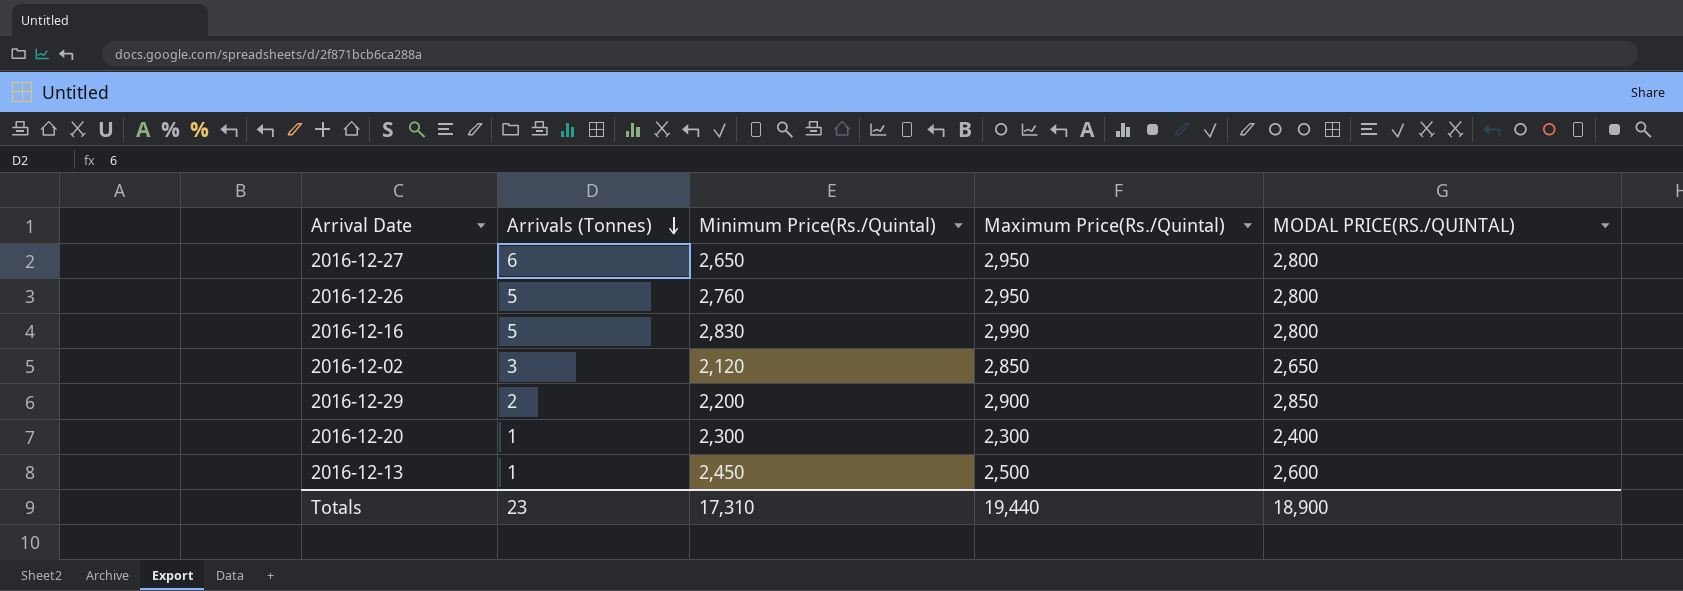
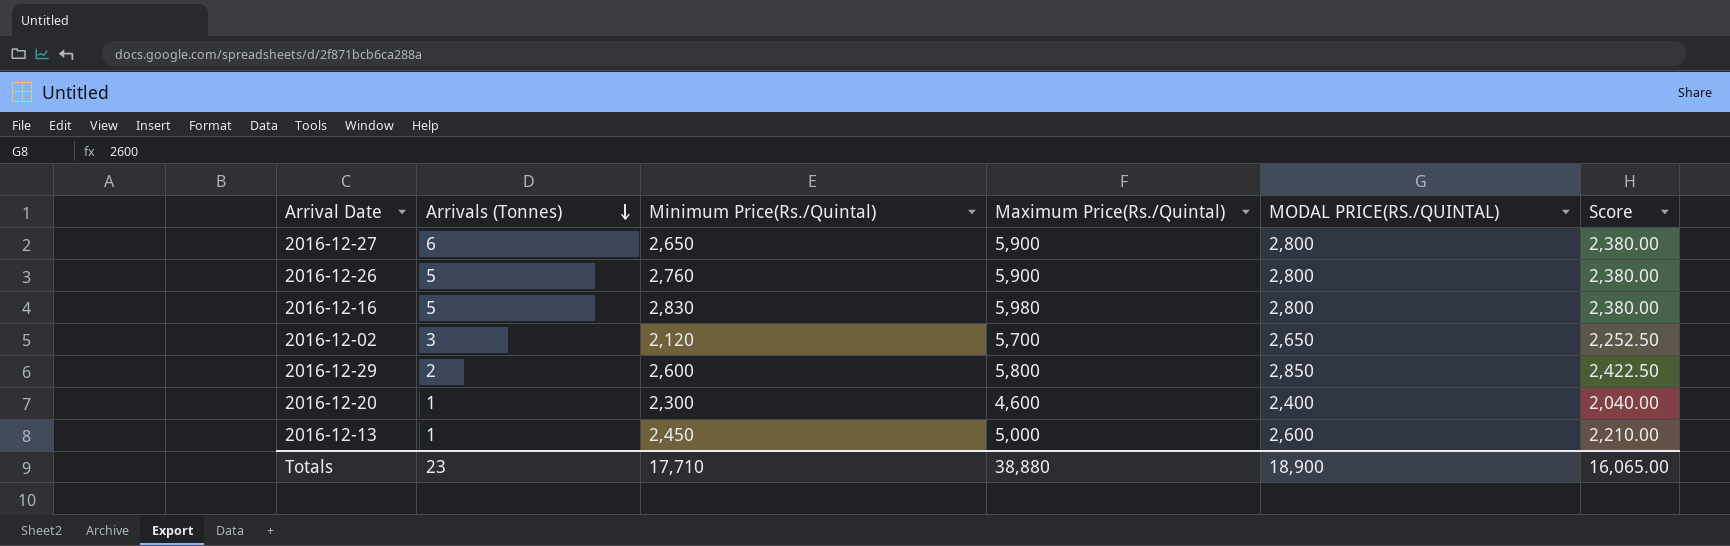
column Score | formula: none -> [MODAL PRICE(RS./QUINTAL)] * 0.85
2016-12-27 | Maximum Price(Rs./Quintal): 2,950 -> 5,900
2016-12-26 | Maximum Price(Rs./Quintal): 2,950 -> 5,900
2016-12-16 | Maximum Price(Rs./Quintal): 2,990 -> 5,980
2016-12-02 | Maximum Price(Rs./Quintal): 2,850 -> 5,700
2016-12-29 | Minimum Price(Rs./Quintal): 2,200 -> 2,600
2016-12-29 | Maximum Price(Rs./Quintal): 2,900 -> 5,800
2016-12-20 | Maximum Price(Rs./Quintal): 2,300 -> 4,600
2016-12-13 | Maximum Price(Rs./Quintal): 2,500 -> 5,000
Totals | Minimum Price(Rs./Quintal): 17,310 -> 17,710
Totals | Maximum Price(Rs./Quintal): 19,440 -> 38,880

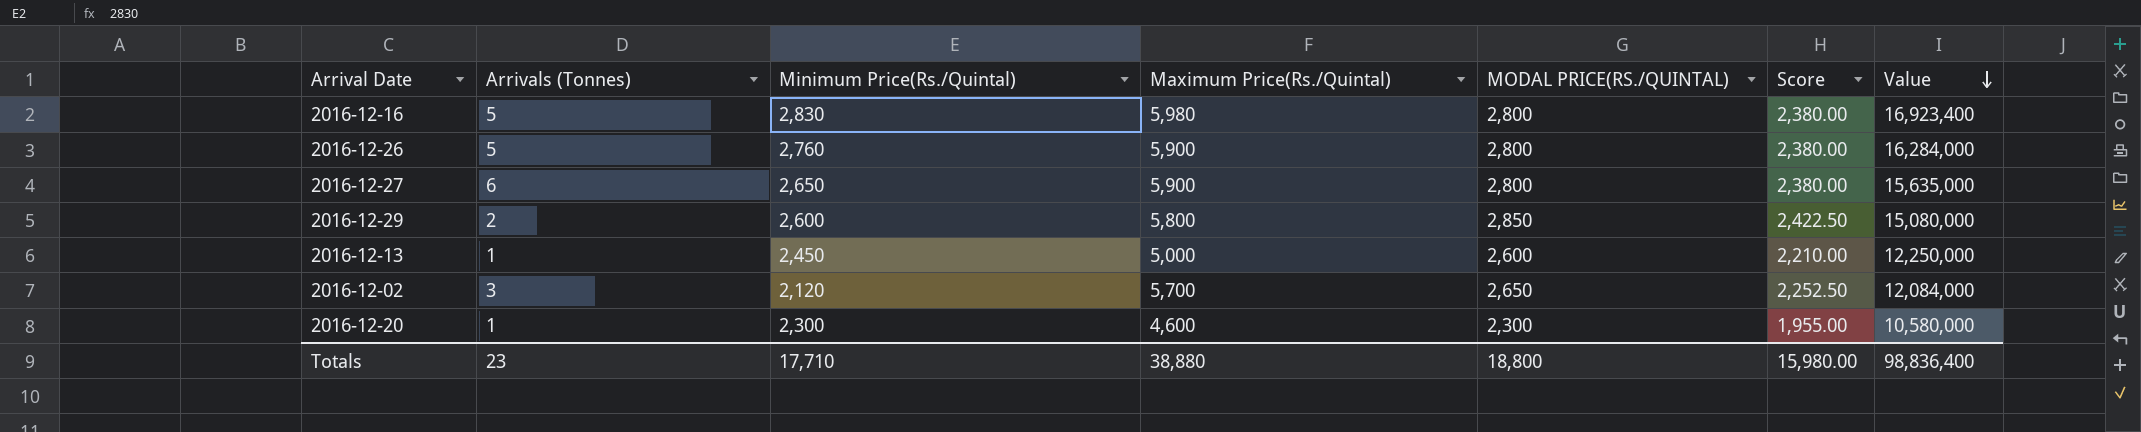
row order: Arrivals (Tonnes) descending -> Value descending
column Value | formula: none -> [Minimum Price(Rs./Quintal)] * [Maximum Price(Rs./Quintal)]
2016-12-20 | MODAL PRICE(RS./QUINTAL): 2,400 -> 2,300
2016-12-20 | Score: 2,040.00 -> 1,955.00
Totals | MODAL PRICE(RS./QUINTAL): 18,900 -> 18,800
Totals | Score: 16,065.00 -> 15,980.00

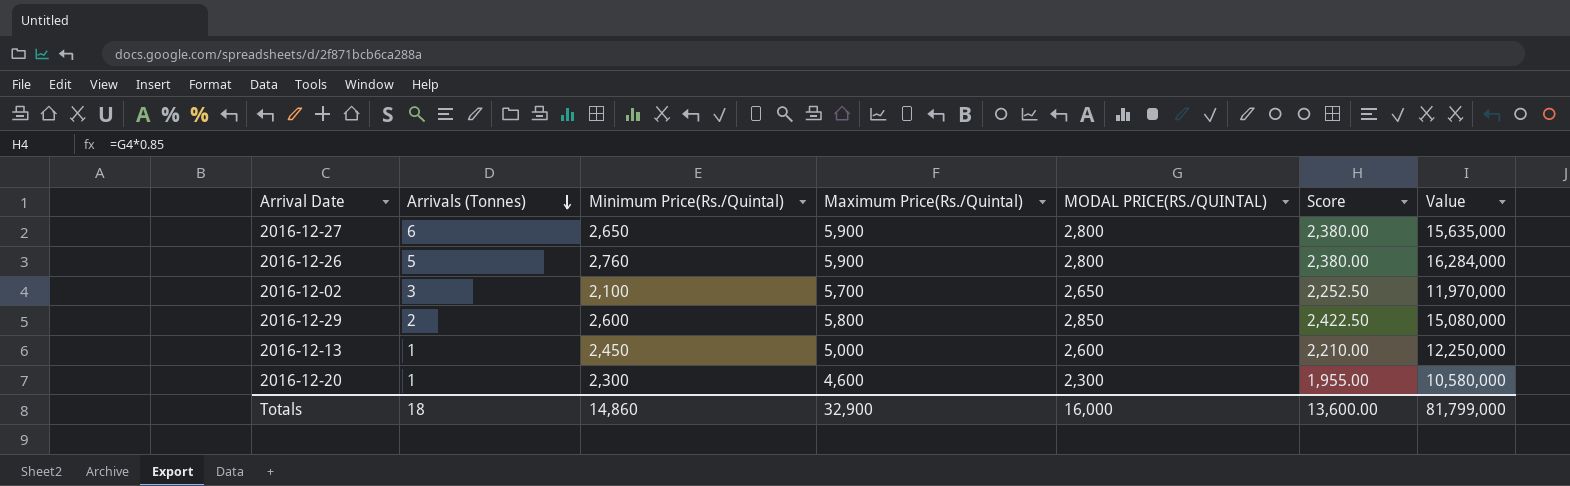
row order: Value descending -> Arrivals (Tonnes) descending
row 2016-12-16: 5 | 2,830 | 5,980 | 2,800 | 2,380.00 | 16,923,400 -> none
2016-12-02 | Minimum Price(Rs./Quintal): 2,120 -> 2,100
2016-12-02 | Value: 12,084,000 -> 11,970,000
Totals | Arrivals (Tonnes): 23 -> 18
Totals | Minimum Price(Rs./Quintal): 17,710 -> 14,860
Totals | Maximum Price(Rs./Quintal): 38,880 -> 32,900
Totals | MODAL PRICE(RS./QUINTAL): 18,800 -> 16,000
Totals | Score: 15,980.00 -> 13,600.00
Totals | Value: 98,836,400 -> 81,799,000

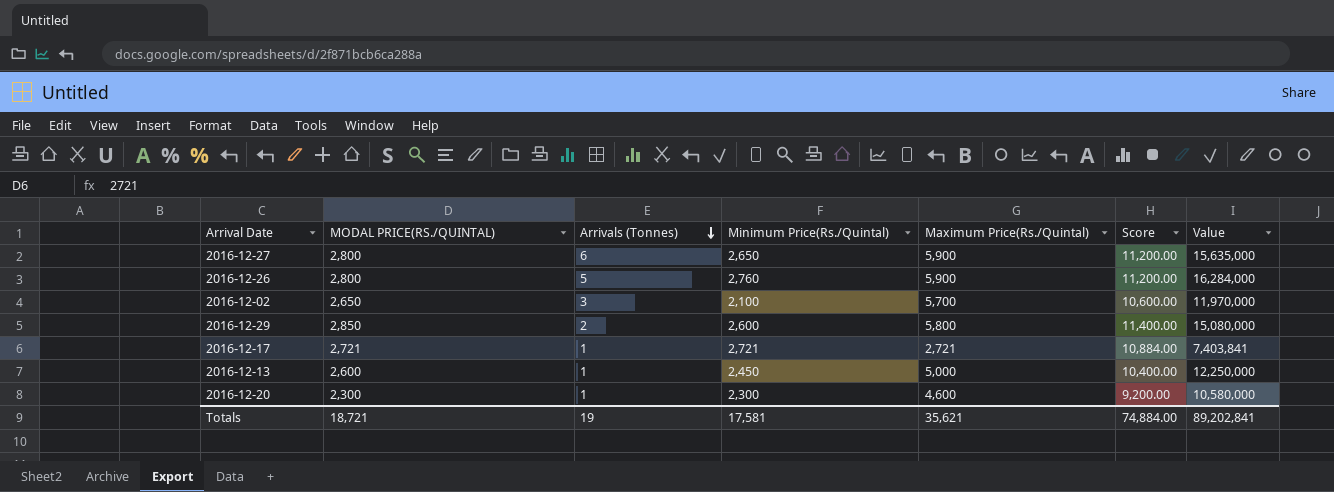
column MODAL PRICE(RS./QUINTAL) | position: 5 -> 2
column Score | formula: [MODAL PRICE(RS./QUINTAL)] * 0.85 -> [MODAL PRICE(RS./QUINTAL)] * 4
row 2016-12-17: none -> 2,721 | 1 | 2,721 | 2,721 | 10,884.00 | 7,403,841
Totals | MODAL PRICE(RS./QUINTAL): 16,000 -> 18,721
Totals | Arrivals (Tonnes): 18 -> 19
Totals | Minimum Price(Rs./Quintal): 14,860 -> 17,581
Totals | Maximum Price(Rs./Quintal): 32,900 -> 35,621
Totals | Score: 13,600.00 -> 74,884.00
Totals | Value: 81,799,000 -> 89,202,841

